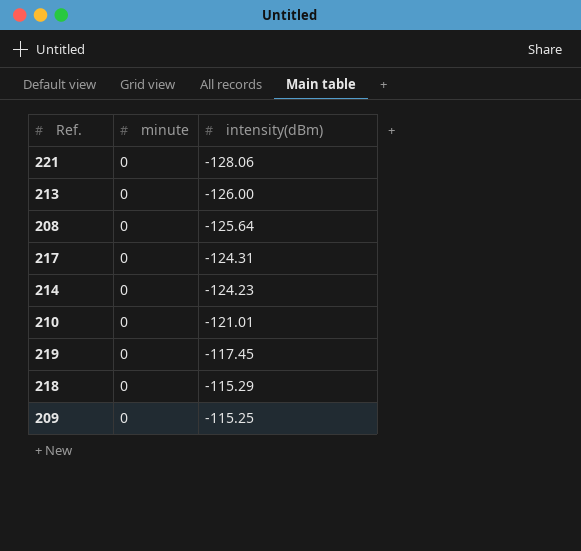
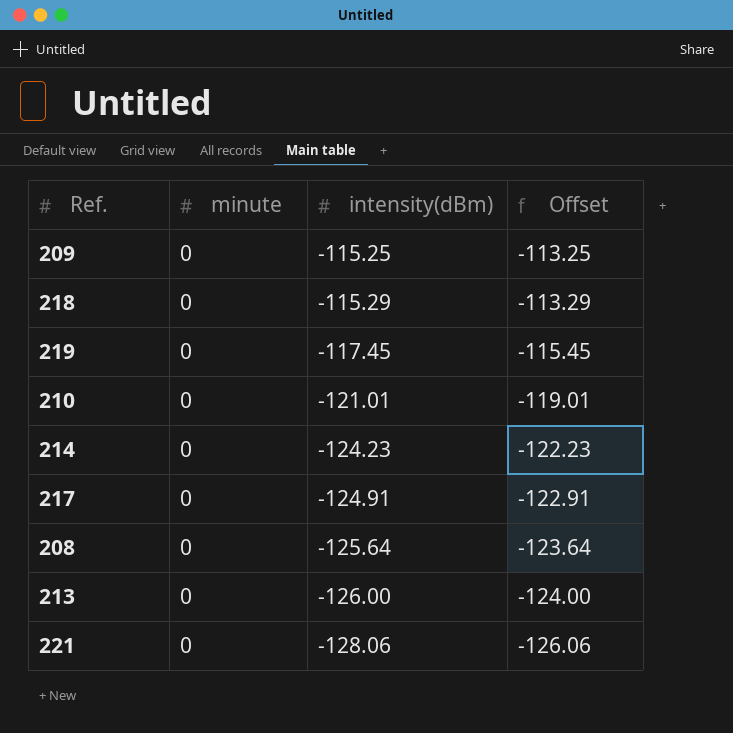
row order: intensity(dBm) ascending -> intensity(dBm) descending
column Offset | formula: none -> [intensity(dBm)] + 2
217 | intensity(dBm): -124.31 -> -124.91

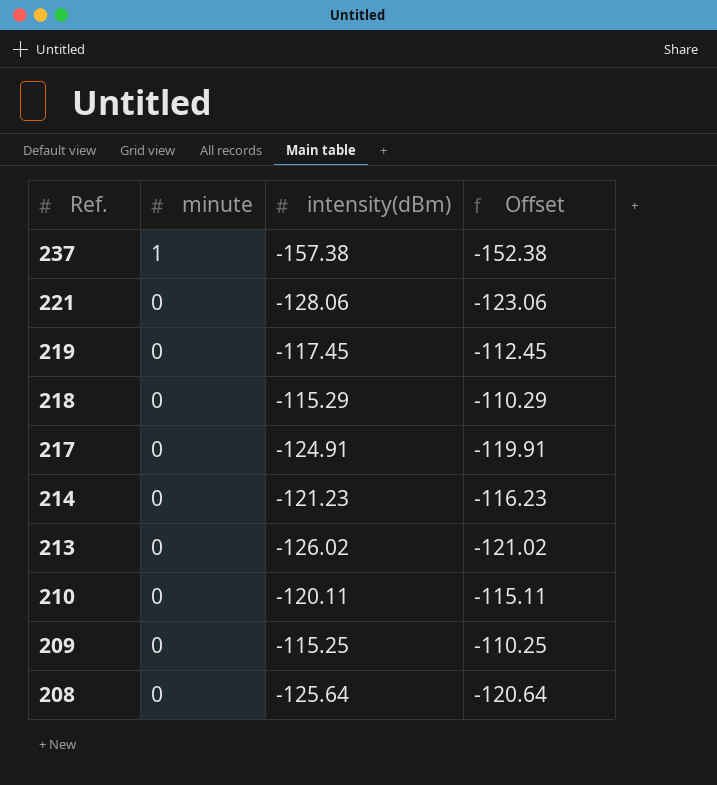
row order: intensity(dBm) descending -> Ref. descending
column Offset | formula: [intensity(dBm)] + 2 -> [intensity(dBm)] + 5
row 237: none -> 1 | -157.38 | -152.38
214 | intensity(dBm): -124.23 -> -121.23
213 | intensity(dBm): -126.00 -> -126.02
210 | intensity(dBm): -121.01 -> -120.11

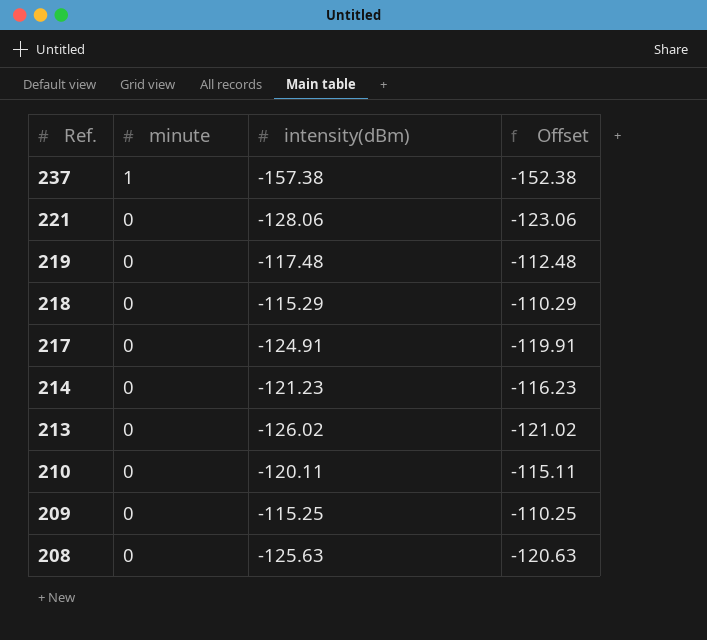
219 | intensity(dBm): -117.45 -> -117.48
219 | Offset: -112.45 -> -112.48
208 | intensity(dBm): -125.64 -> -125.63
208 | Offset: -120.64 -> -120.63

